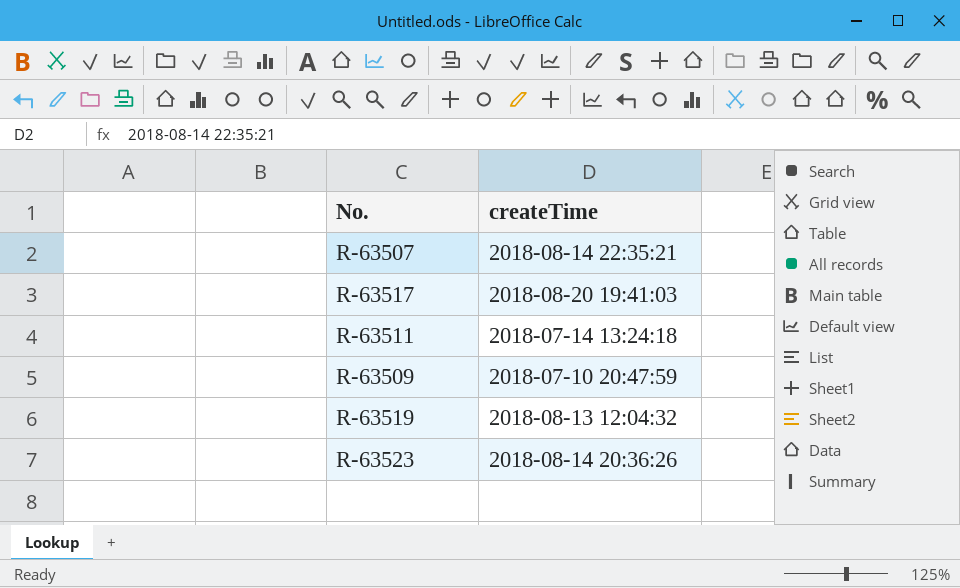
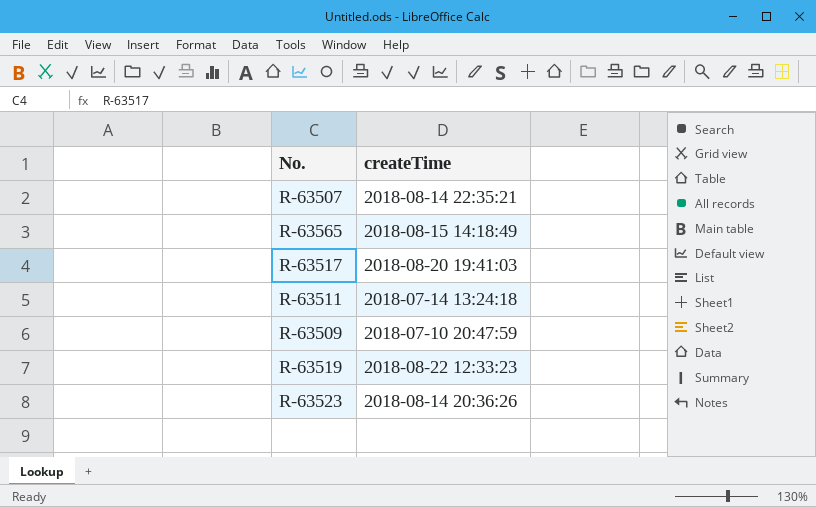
row R-63565: none -> 2018-08-15 14:18:49
R-63519 | createTime: 2018-08-13 12:04:32 -> 2018-08-22 12:33:23

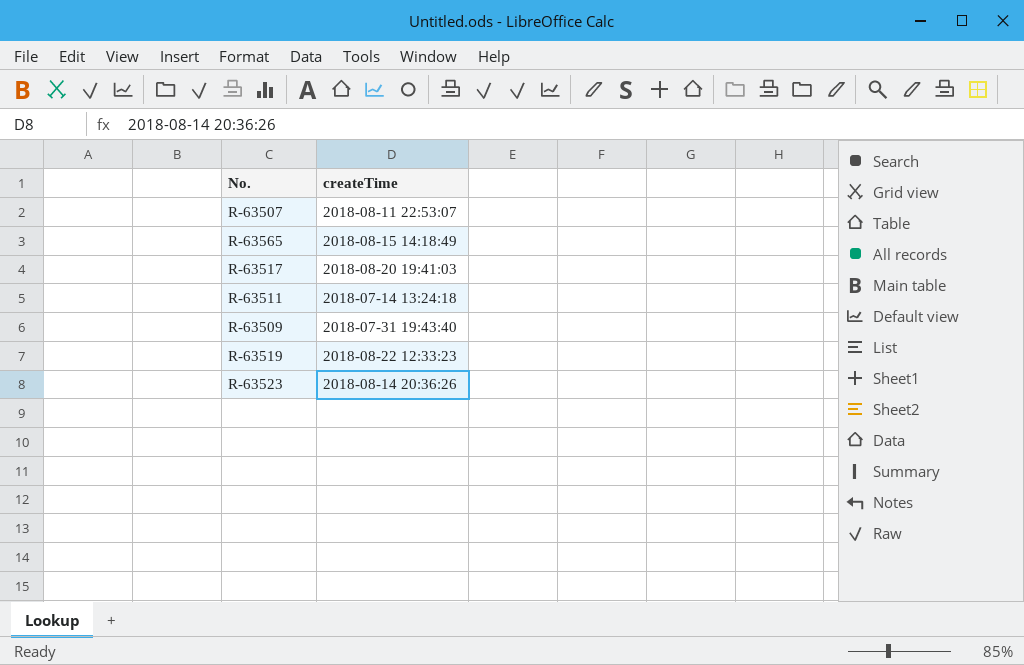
R-63507 | createTime: 2018-08-14 22:35:21 -> 2018-08-11 22:53:07
R-63509 | createTime: 2018-07-10 20:47:59 -> 2018-07-31 19:43:40

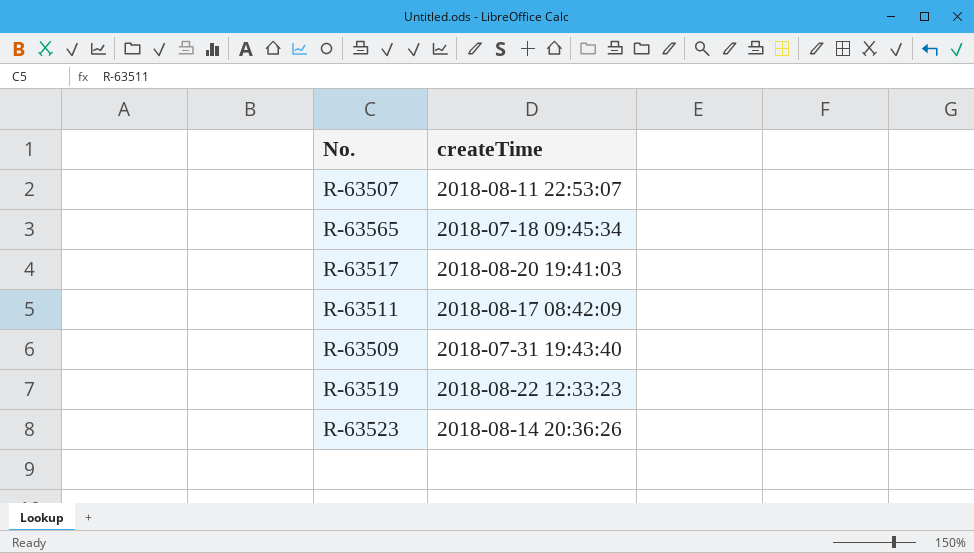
R-63565 | createTime: 2018-08-15 14:18:49 -> 2018-07-18 09:45:34
R-63511 | createTime: 2018-07-14 13:24:18 -> 2018-08-17 08:42:09

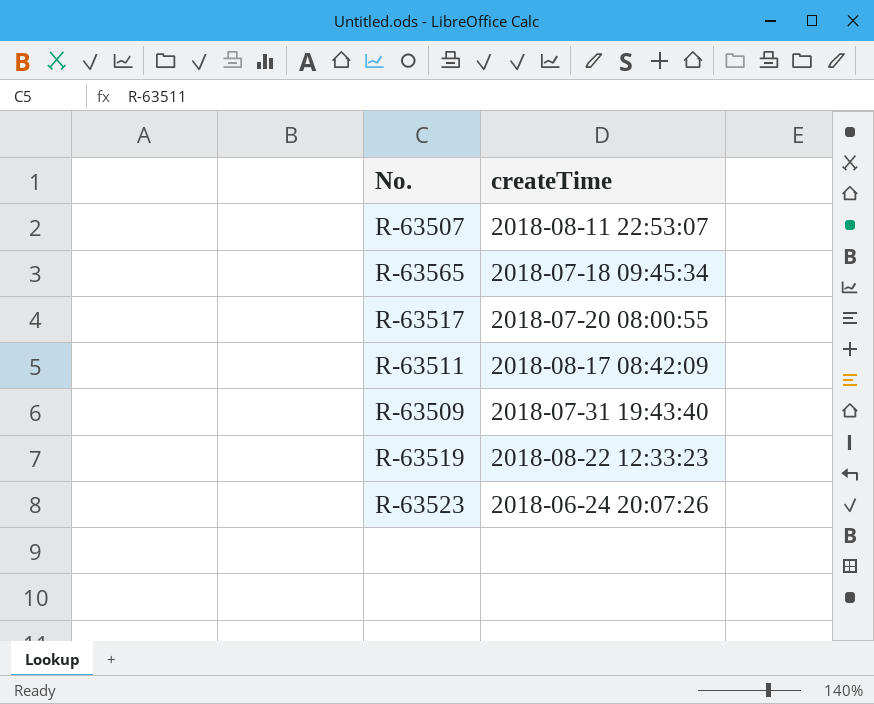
R-63517 | createTime: 2018-08-20 19:41:03 -> 2018-07-20 08:00:55
R-63523 | createTime: 2018-08-14 20:36:26 -> 2018-06-24 20:07:26

